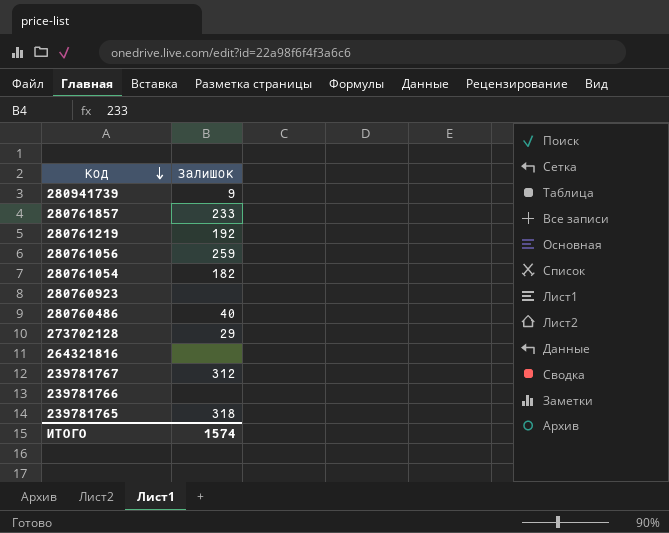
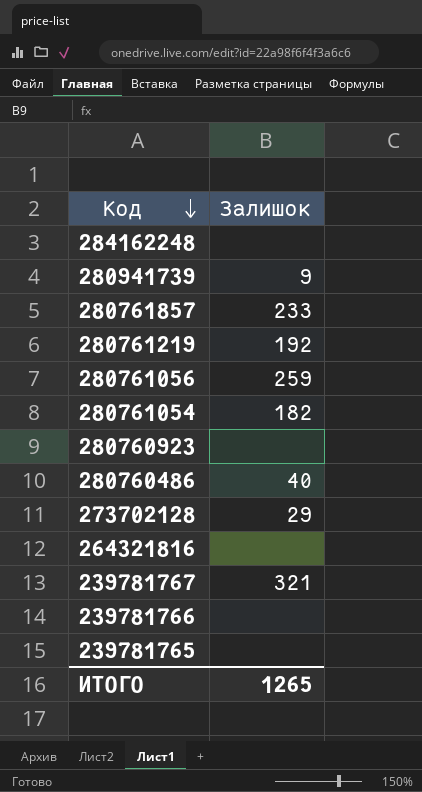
row 284162248: none -> none
239781767 | Залишок: 312 -> 321
239781765 | Залишок: 318 -> none
ИТОГО | Залишок: 1574 -> 1265

